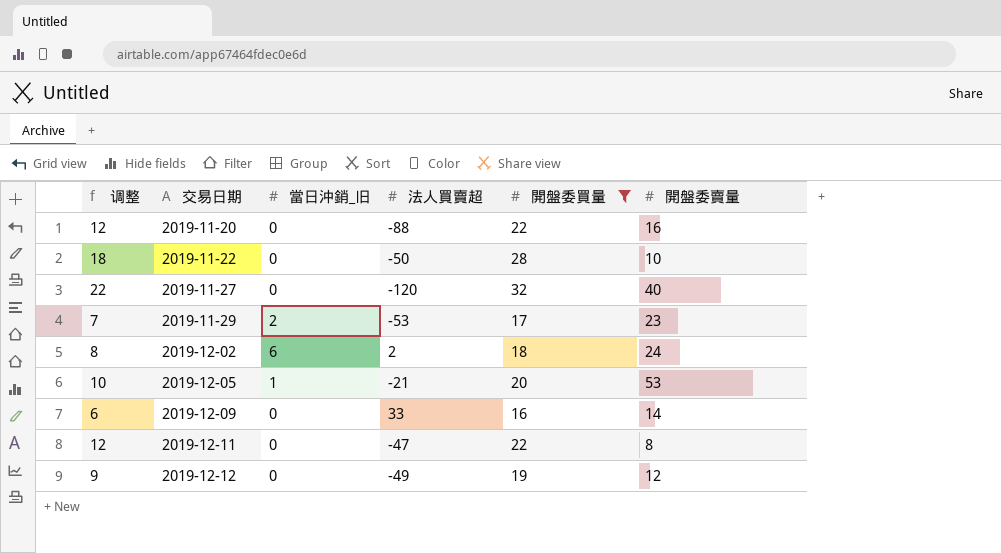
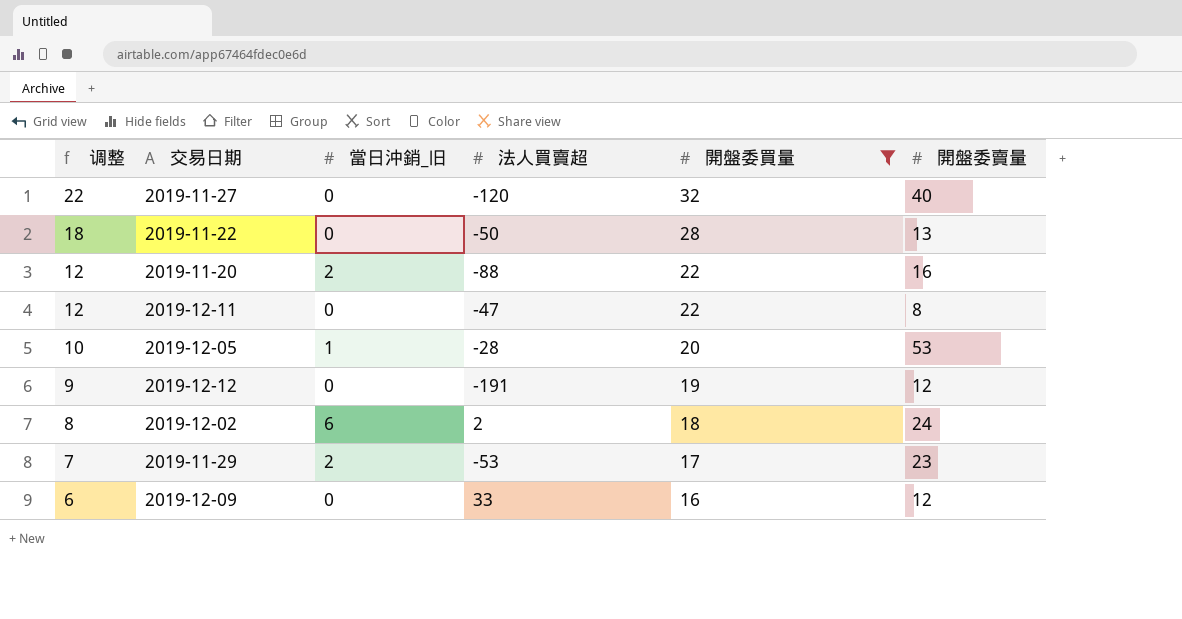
row order: 交易日期 ascending -> 调整 descending
2019-11-22 | 開盤委賣量: 10 -> 13
2019-11-20 | 當日沖銷_旧: 0 -> 2
2019-12-05 | 法人買賣超: -21 -> -28
2019-12-12 | 法人買賣超: -49 -> -191
2019-12-09 | 開盤委賣量: 14 -> 12

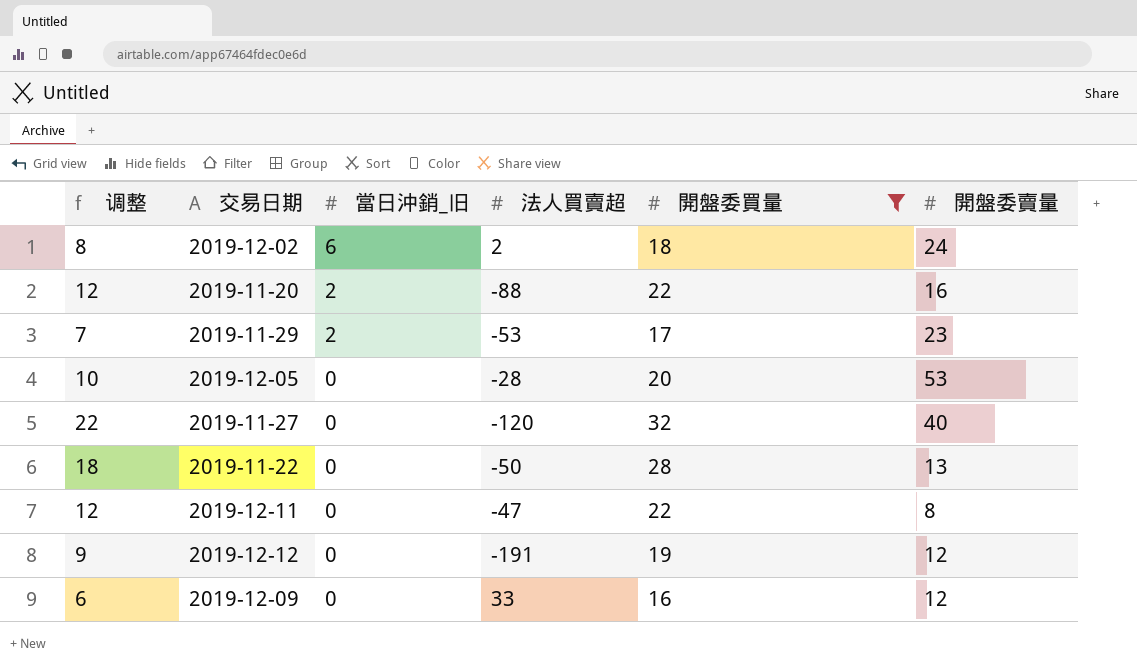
row order: 调整 descending -> 當日沖銷_旧 descending
2019-12-05 | 當日沖銷_旧: 1 -> 0

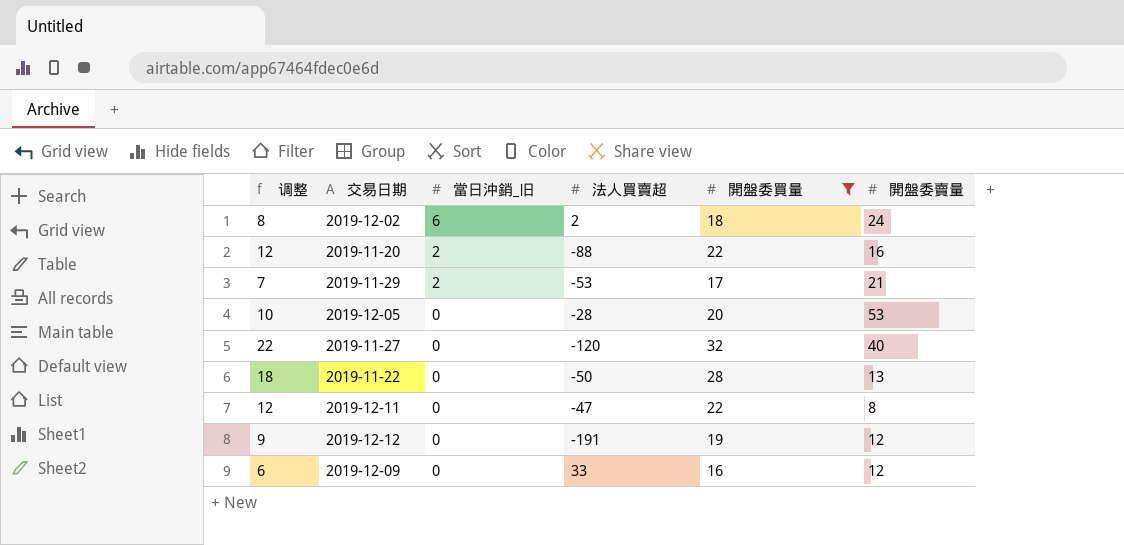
2019-11-29 | 開盤委賣量: 23 -> 21

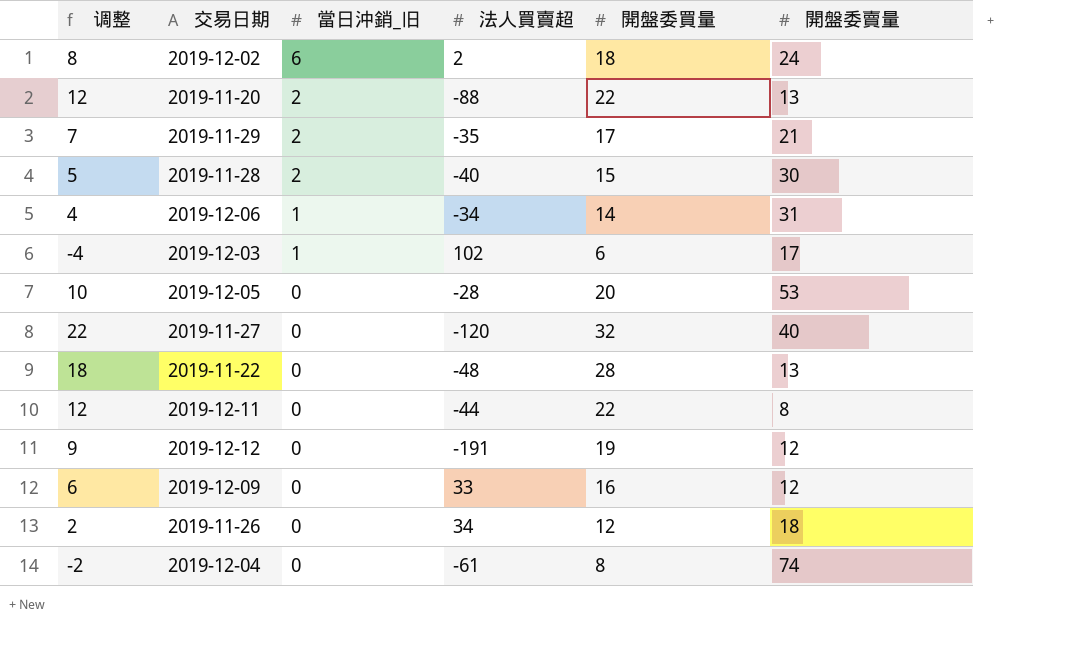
filter: 開盤委買量 >= 16 -> none
2019-11-20 | 開盤委賣量: 16 -> 13
2019-11-29 | 法人買賣超: -53 -> -35
2019-11-22 | 法人買賣超: -50 -> -48
2019-12-11 | 法人買賣超: -47 -> -44

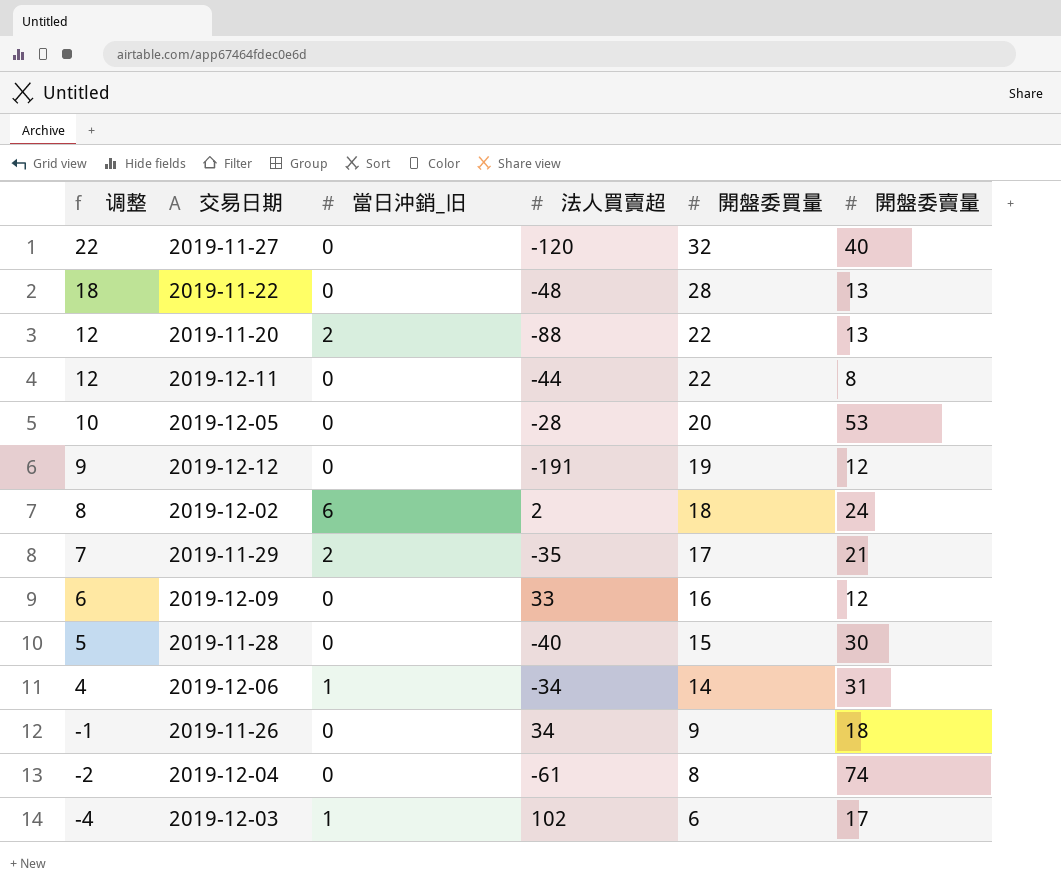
row order: 當日沖銷_旧 descending -> 调整 descending
2019-11-28 | 當日沖銷_旧: 2 -> 0
2019-11-26 | 调整: 2 -> -1
2019-11-26 | 開盤委買量: 12 -> 9

